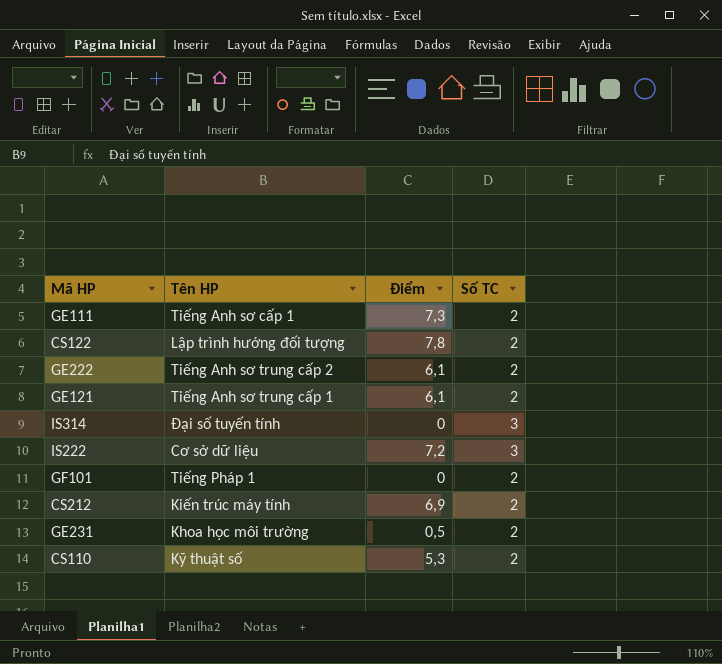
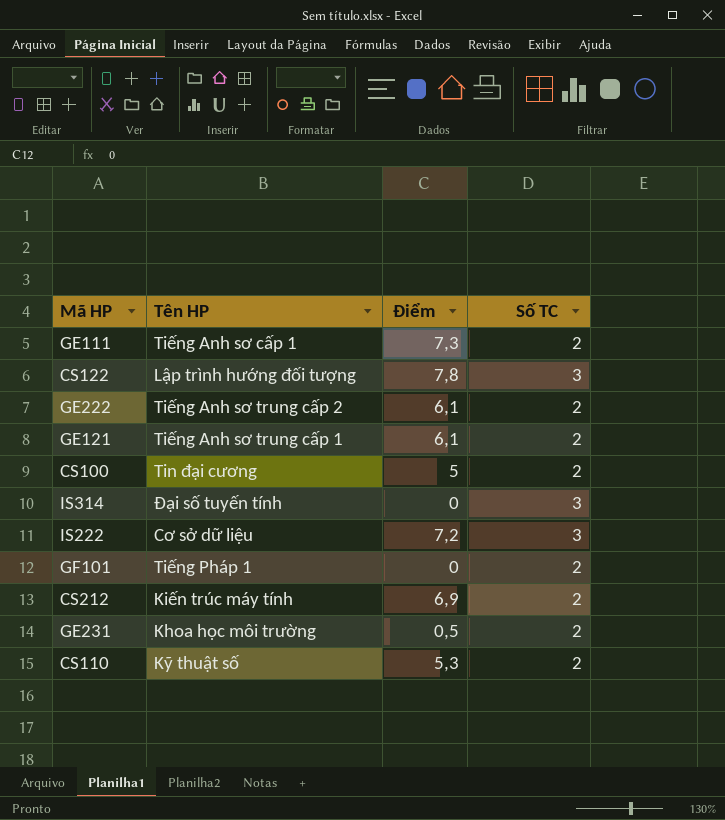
CS122 | Số TC: 2 -> 3
row CS100: none -> Tin đại cương | 5 | 2

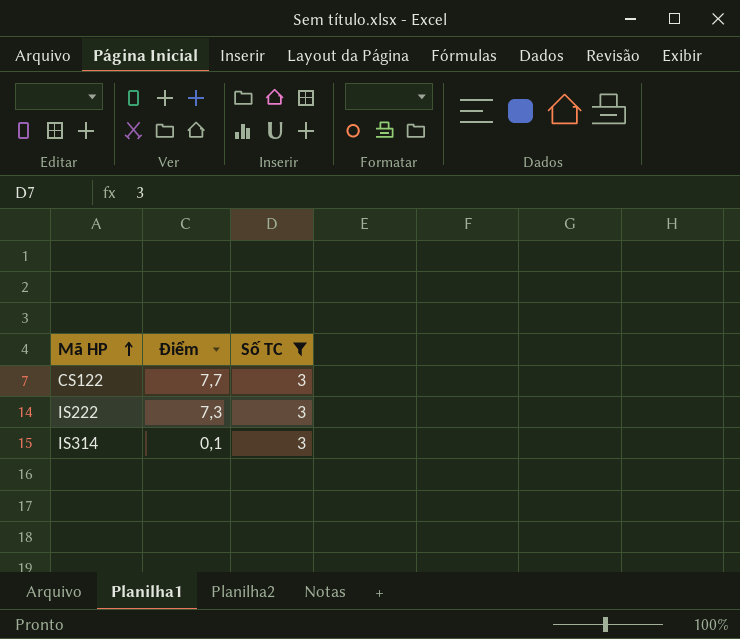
filter: none -> Số TC = 3
row order: none -> Mã HP ascending
column Tên HP | position: 2 -> none
CS122 | Điểm: 7,8 -> 7,7
IS222 | Điểm: 7,2 -> 7,3
IS314 | Điểm: 0 -> 0,1

